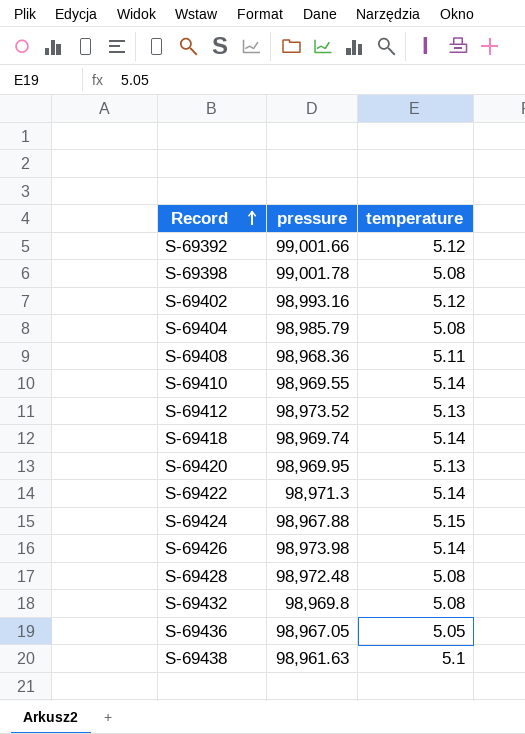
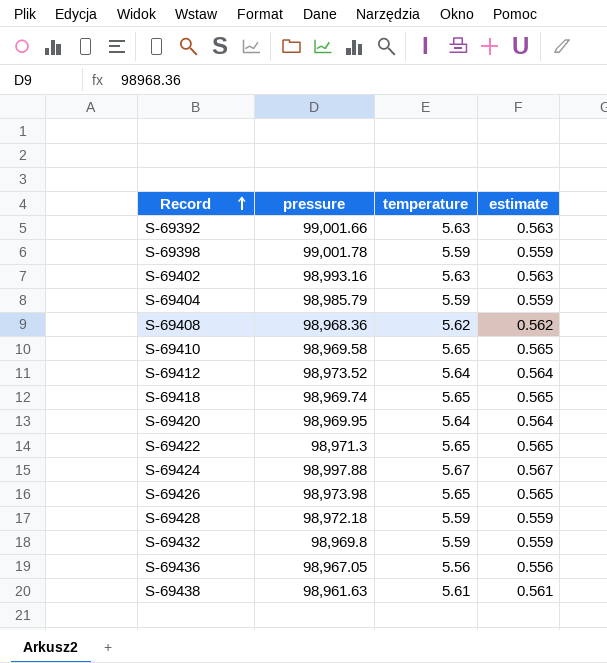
column estimate | formula: none -> [temperature] * 0.1
S-69392 | temperature: 5.12 -> 5.63
S-69398 | temperature: 5.08 -> 5.59
S-69402 | temperature: 5.12 -> 5.63
S-69404 | temperature: 5.08 -> 5.59
S-69408 | temperature: 5.11 -> 5.62
S-69410 | pressure: 98,969.55 -> 98,969.58
S-69410 | temperature: 5.14 -> 5.65
S-69412 | temperature: 5.13 -> 5.64
S-69418 | temperature: 5.14 -> 5.65
S-69420 | temperature: 5.13 -> 5.64
S-69422 | temperature: 5.14 -> 5.65
S-69424 | pressure: 98,967.88 -> 98,997.88
S-69424 | temperature: 5.15 -> 5.67
S-69426 | temperature: 5.14 -> 5.65
S-69428 | pressure: 98,972.48 -> 98,972.18
S-69428 | temperature: 5.08 -> 5.59
S-69432 | temperature: 5.08 -> 5.59
S-69436 | temperature: 5.05 -> 5.56
S-69438 | temperature: 5.1 -> 5.61

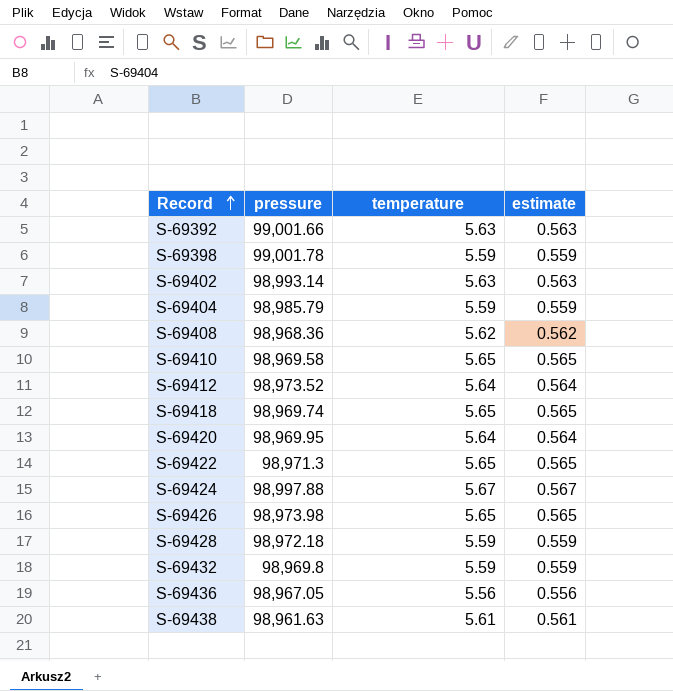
S-69402 | pressure: 98,993.16 -> 98,993.14

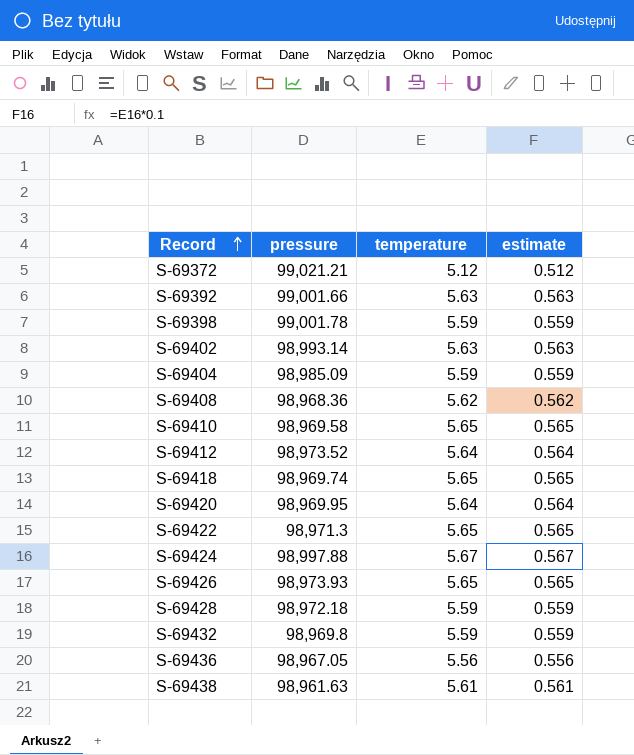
row S-69372: none -> 99,021.21 | 5.12 | 0.512
S-69404 | pressure: 98,985.79 -> 98,985.09
S-69426 | pressure: 98,973.98 -> 98,973.93

